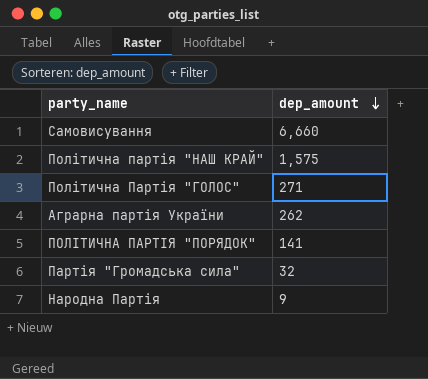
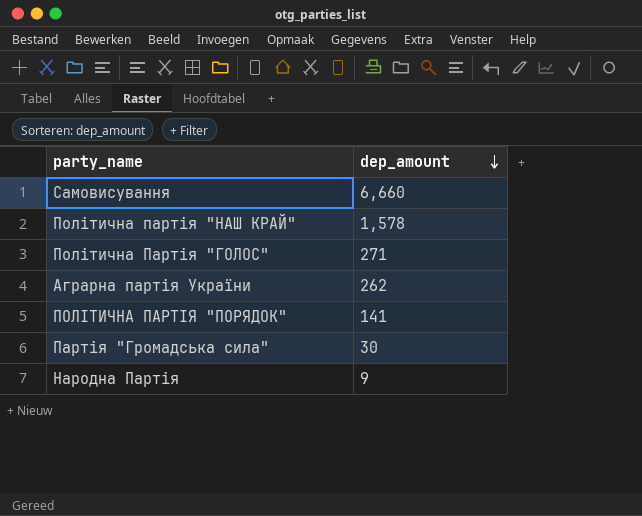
Політична партія "НАШ КРАЙ" | dep_amount: 1,575 -> 1,578
Партія "Громадська сила" | dep_amount: 32 -> 30

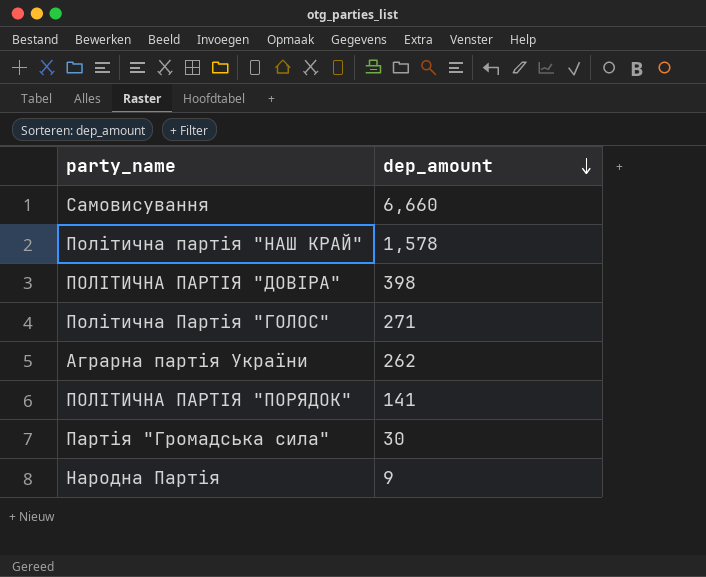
row ПОЛІТИЧНА ПАРТІЯ "ДОВІРА": none -> 398

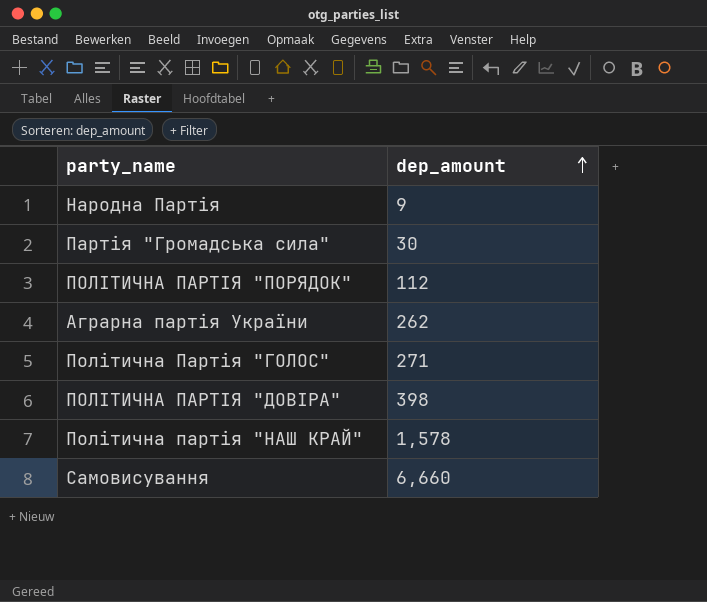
row order: dep_amount descending -> dep_amount ascending
ПОЛІТИЧНА ПАРТІЯ "ПОРЯДОК" | dep_amount: 141 -> 112

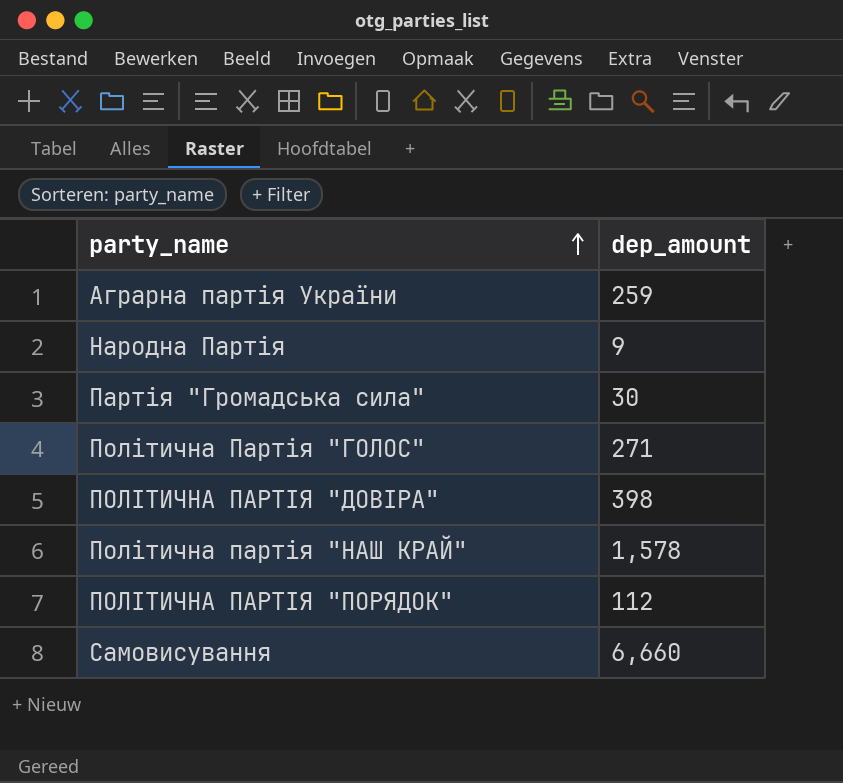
row order: dep_amount ascending -> party_name ascending
Аграрна партія України | dep_amount: 262 -> 259

